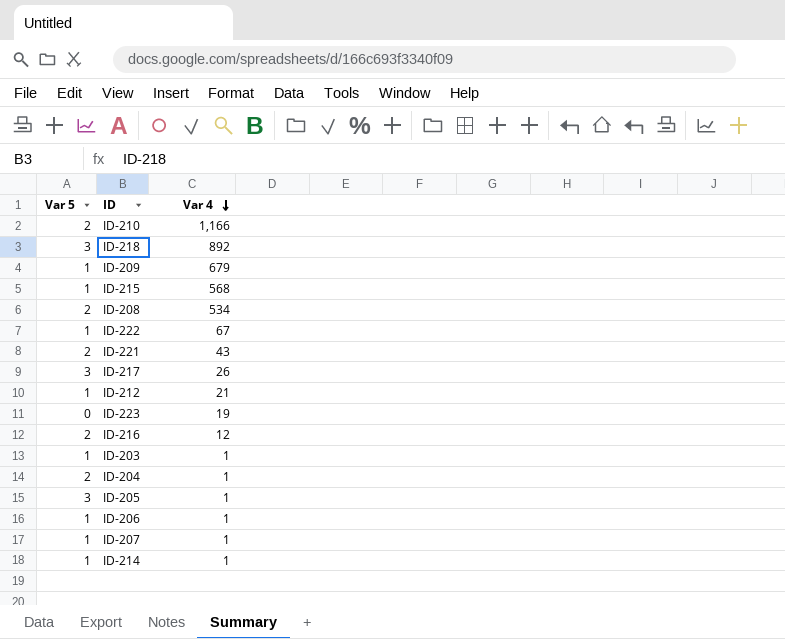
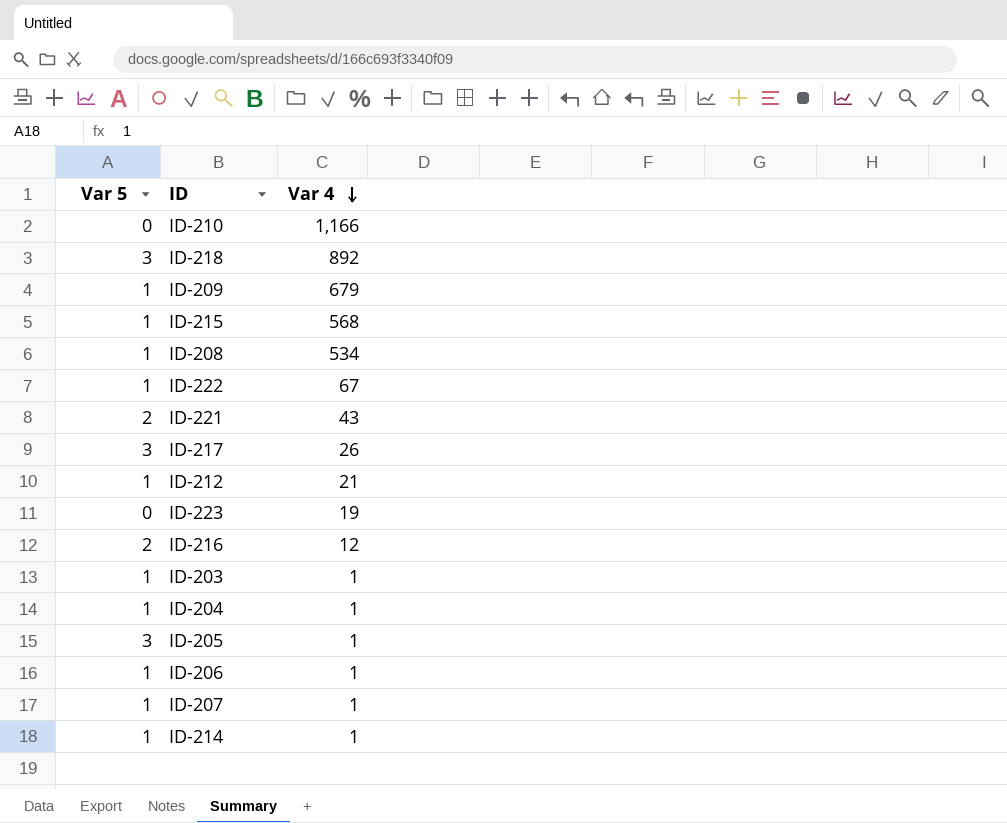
ID-210 | Var 5: 2 -> 0
ID-208 | Var 5: 2 -> 1
ID-204 | Var 5: 2 -> 1

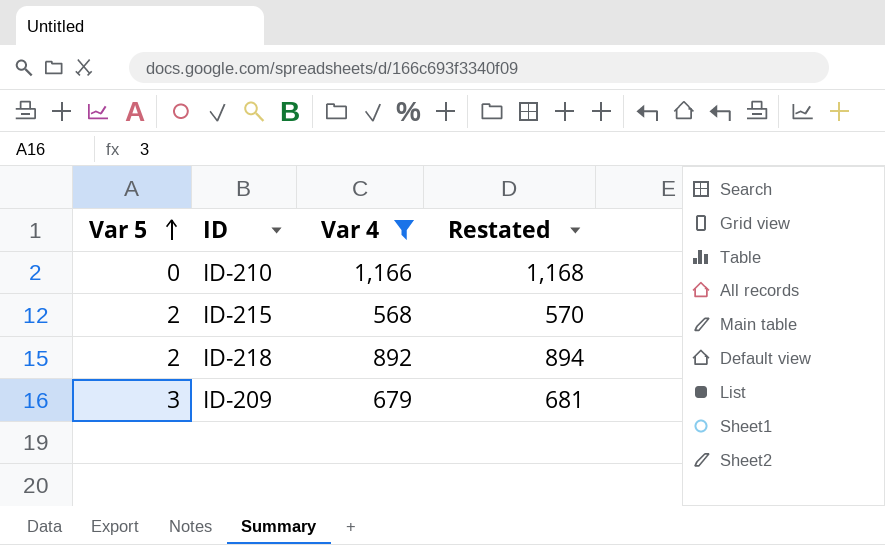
filter: none -> Var 4 >= 568
row order: Var 4 descending -> Var 5 ascending
column Restated | formula: none -> [Var 4] + 2
ID-215 | Var 5: 1 -> 2
ID-218 | Var 5: 3 -> 2
ID-209 | Var 5: 1 -> 3

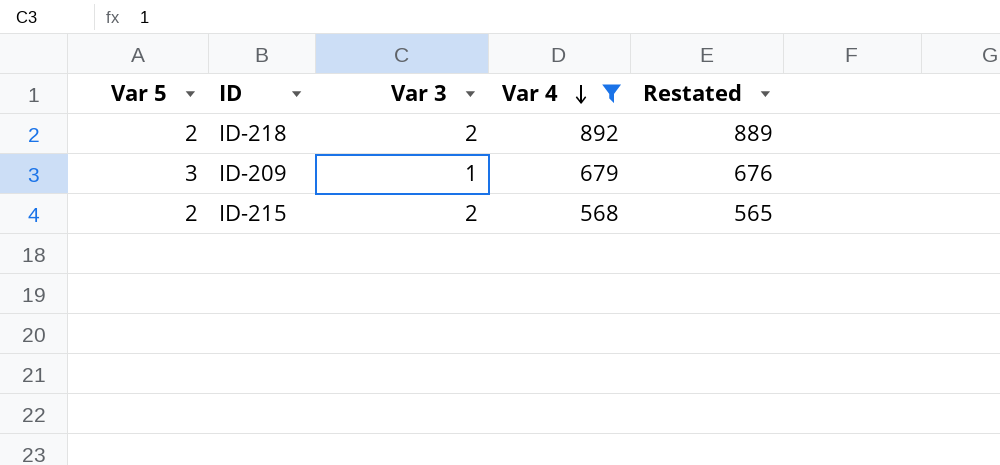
row order: Var 5 ascending -> Var 4 descending
column Var 3 | position: none -> 3
column Restated | formula: [Var 4] + 2 -> [Var 4] - 3
row ID-210: 0 | 1,166 | 1,168 -> none

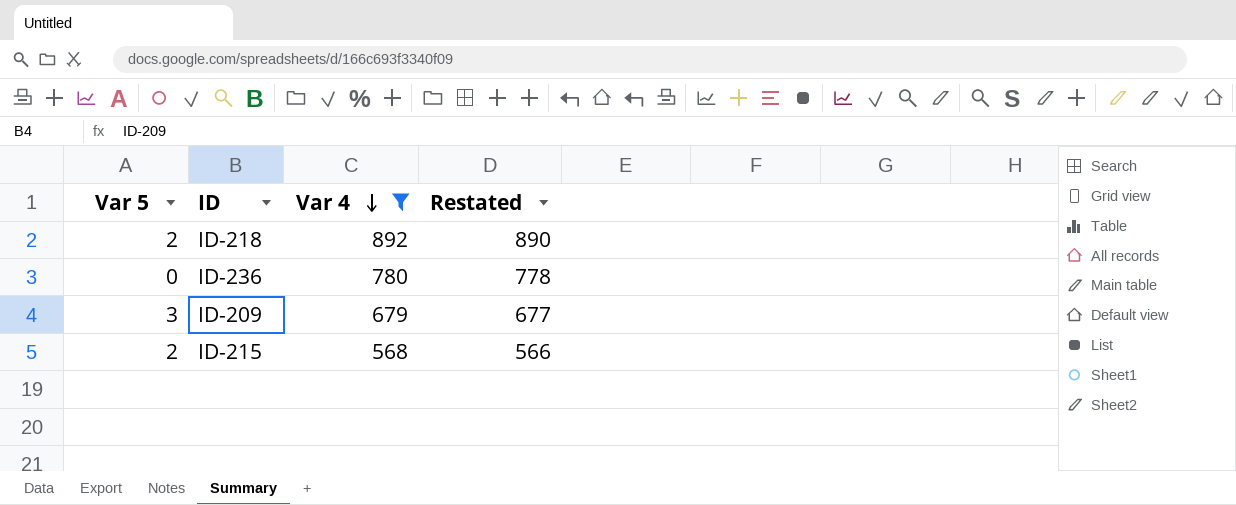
column Var 3 | position: 3 -> none
column Restated | formula: [Var 4] - 3 -> [Var 4] - 2
row ID-236: none -> 0 | 780 | 778

